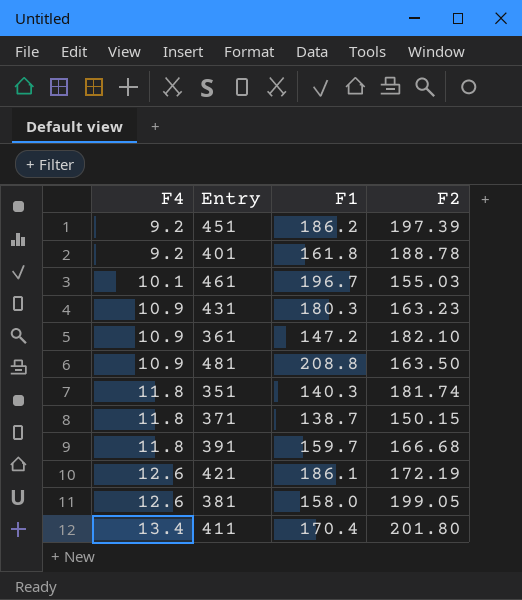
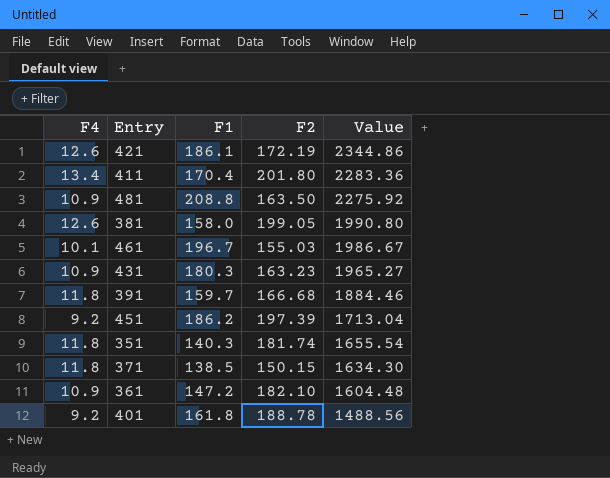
row order: F4 ascending -> Value descending
column Value | formula: none -> [F4] * [F1]
371 | F1: 138.7 -> 138.5

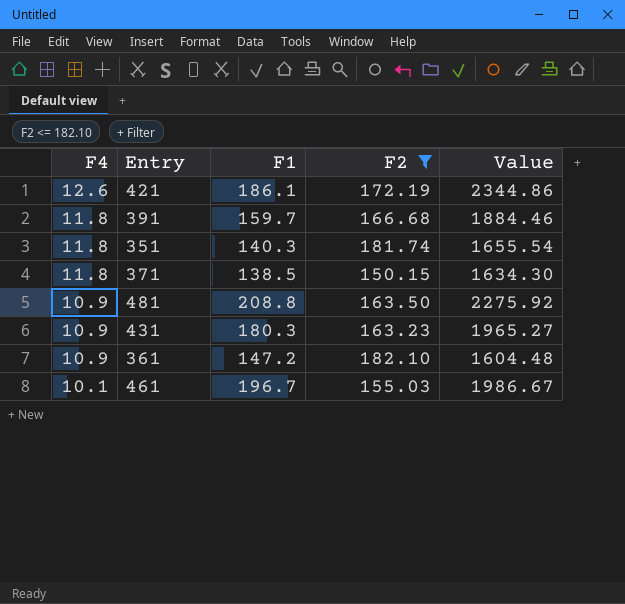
filter: none -> F2 <= 182.10
row order: Value descending -> F4 descending

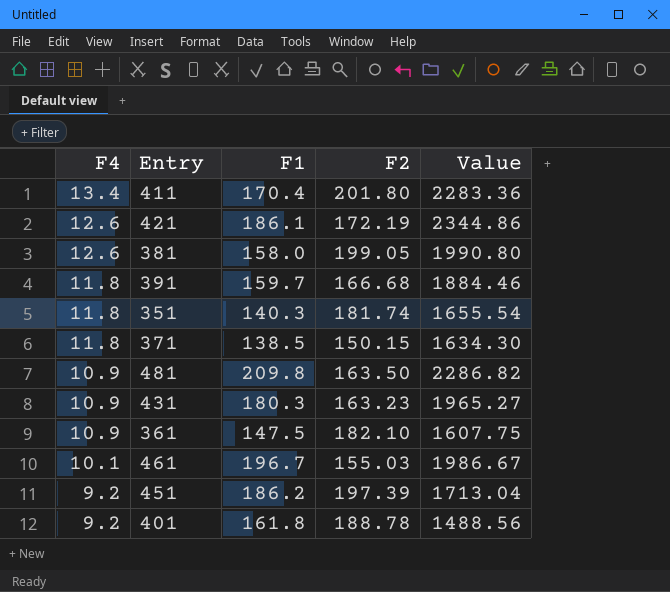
filter: F2 <= 182.10 -> none
481 | F1: 208.8 -> 209.8
481 | Value: 2275.92 -> 2286.82
361 | F1: 147.2 -> 147.5
361 | Value: 1604.48 -> 1607.75

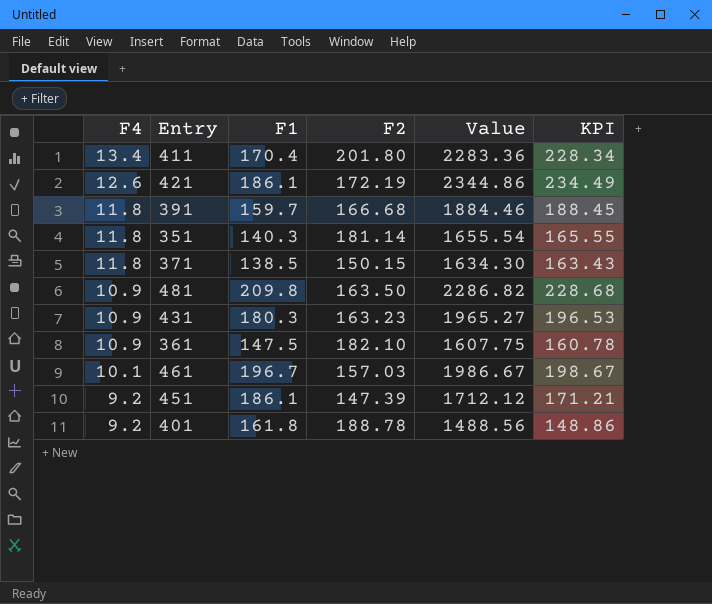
column KPI | formula: none -> [Value] * 0.1
row 381: 12.6 | 158.0 | 199.05 | 1990.80 -> none
351 | F2: 181.74 -> 181.14
461 | F2: 155.03 -> 157.03
451 | F1: 186.2 -> 186.1
451 | F2: 197.39 -> 147.39
451 | Value: 1713.04 -> 1712.12

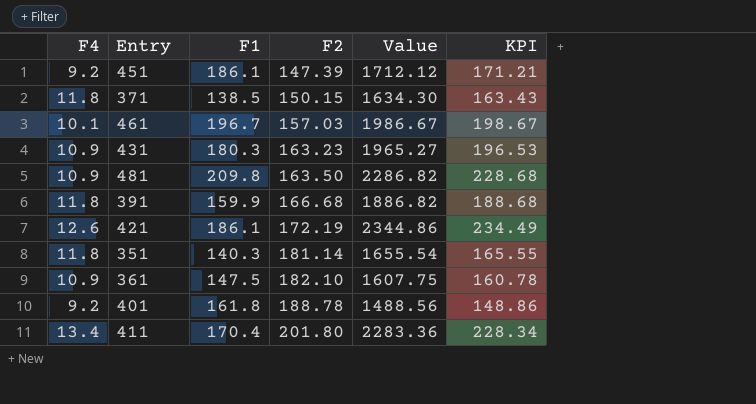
row order: F4 descending -> F2 ascending
391 | F1: 159.7 -> 159.9
391 | Value: 1884.46 -> 1886.82
391 | KPI: 188.45 -> 188.68

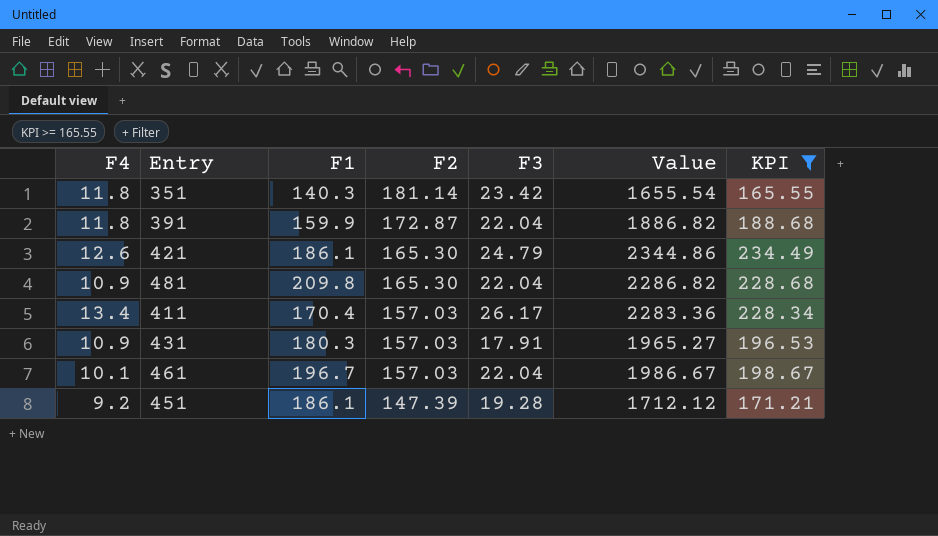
filter: none -> KPI >= 165.55
row order: F2 ascending -> F2 descending
column F3 | position: none -> 5
391 | F2: 166.68 -> 172.87
421 | F2: 172.19 -> 165.30
481 | F2: 163.50 -> 165.30
411 | F2: 201.80 -> 157.03
431 | F2: 163.23 -> 157.03

